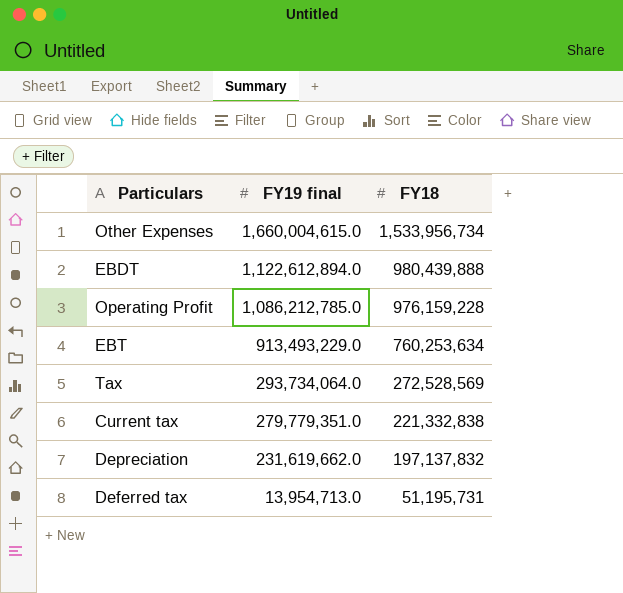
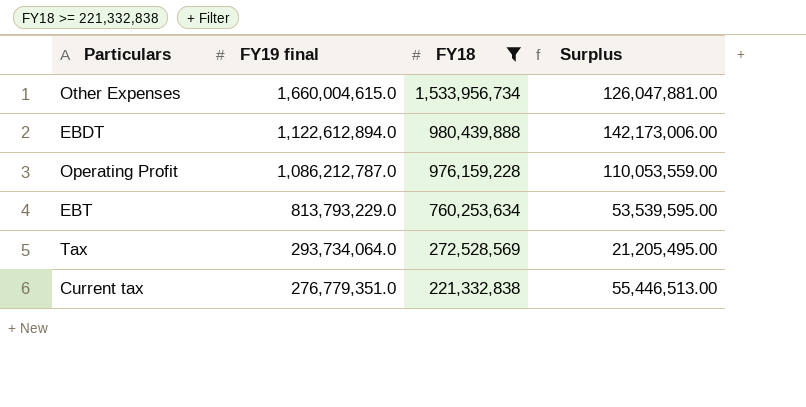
filter: none -> FY18 >= 221,332,838
column Surplus | formula: none -> [FY19 final] - [FY18]
Operating Profit | FY19 final: 1,086,212,785.0 -> 1,086,212,787.0
EBT | FY19 final: 913,493,229.0 -> 813,793,229.0
Current tax | FY19 final: 279,779,351.0 -> 276,779,351.0

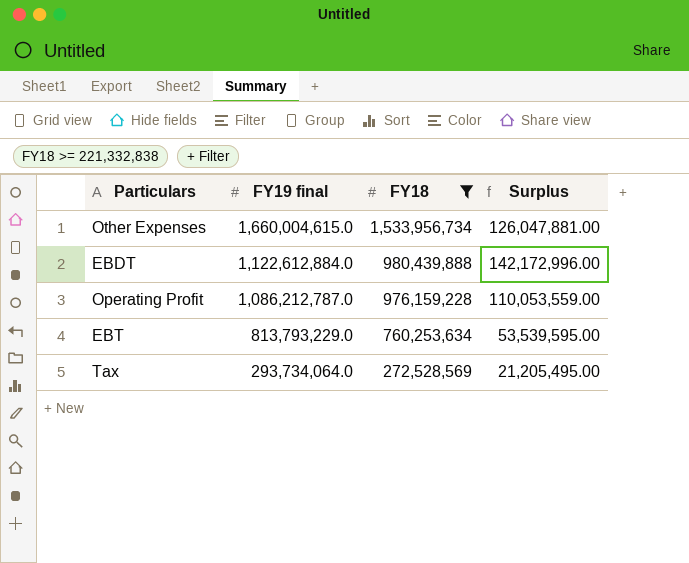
row Current tax: 276,779,351.0 | 221,332,838 | 55,446,513.00 -> none
EBDT | FY19 final: 1,122,612,894.0 -> 1,122,612,884.0
EBDT | Surplus: 142,173,006.00 -> 142,172,996.00

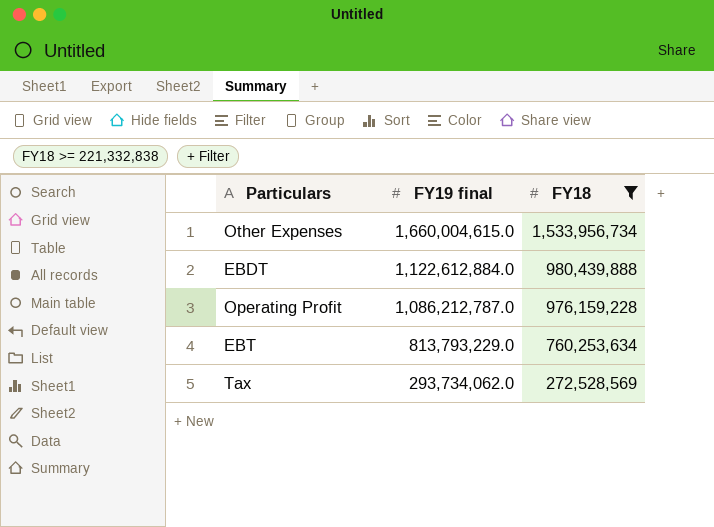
column Surplus | formula: [FY19 final] - [FY18] -> none
Tax | FY19 final: 293,734,064.0 -> 293,734,062.0

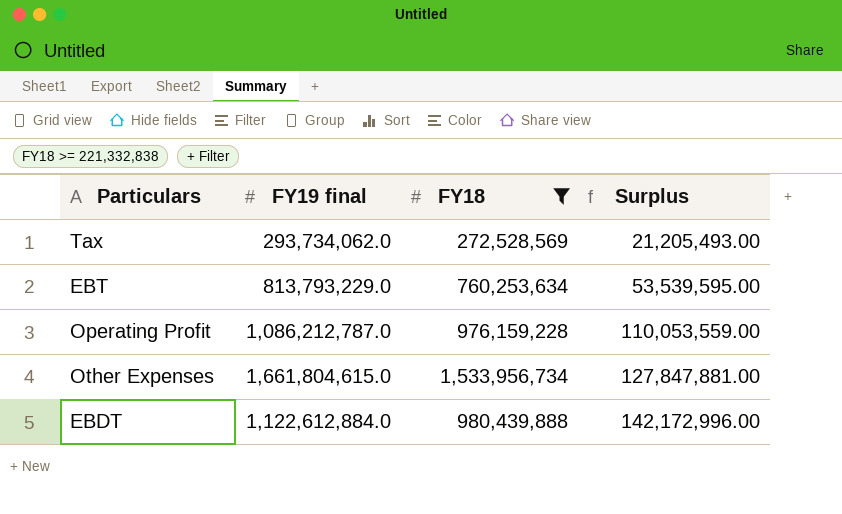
row order: FY19 final descending -> Surplus ascending
column Surplus | formula: none -> [FY19 final] - [FY18]
Other Expenses | FY19 final: 1,660,004,615.0 -> 1,661,804,615.0

